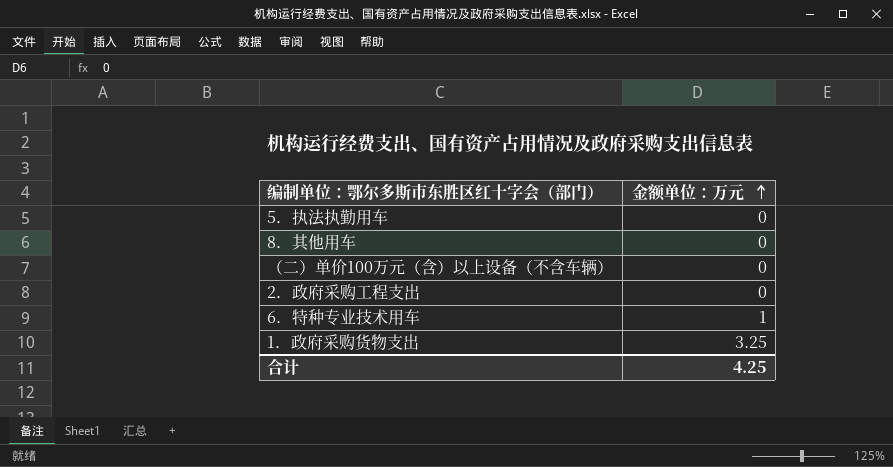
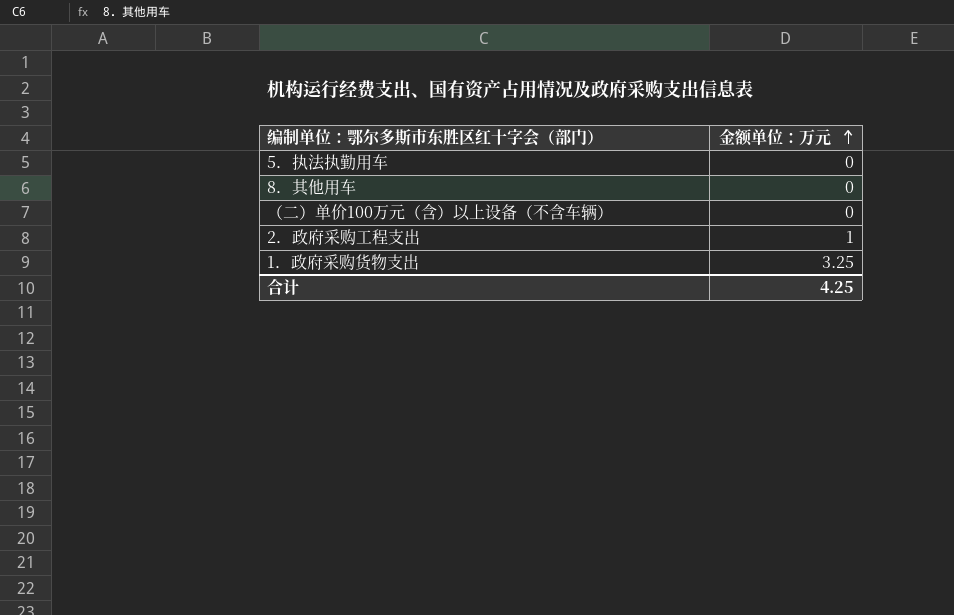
row 6．特种专业技术用车: 1 -> none
2．政府采购工程支出 | 金额单位：万元: 0 -> 1

